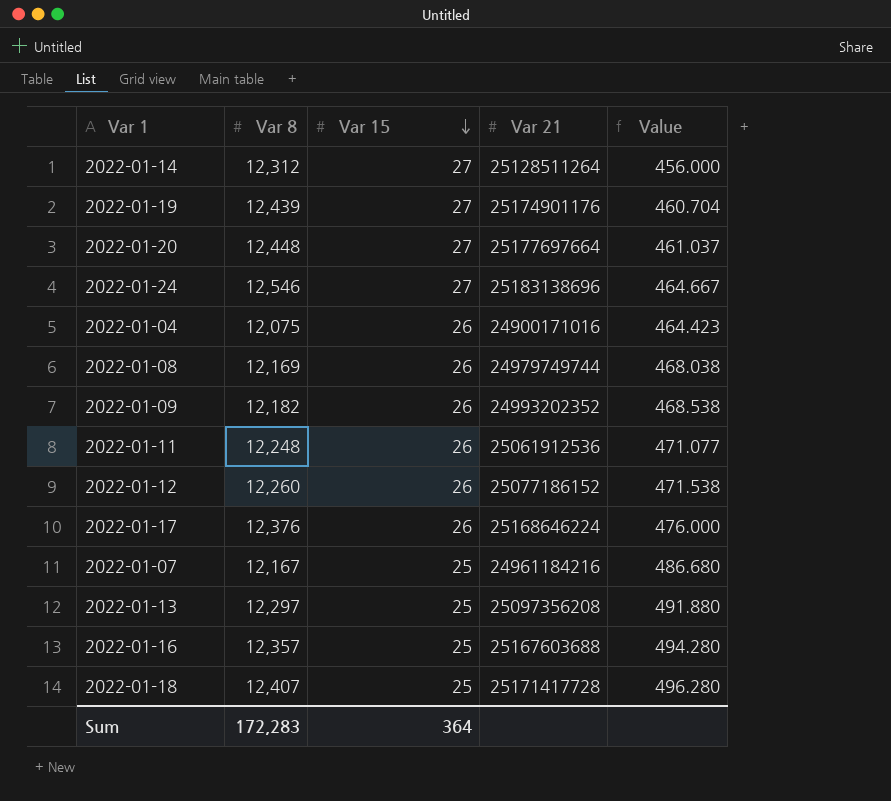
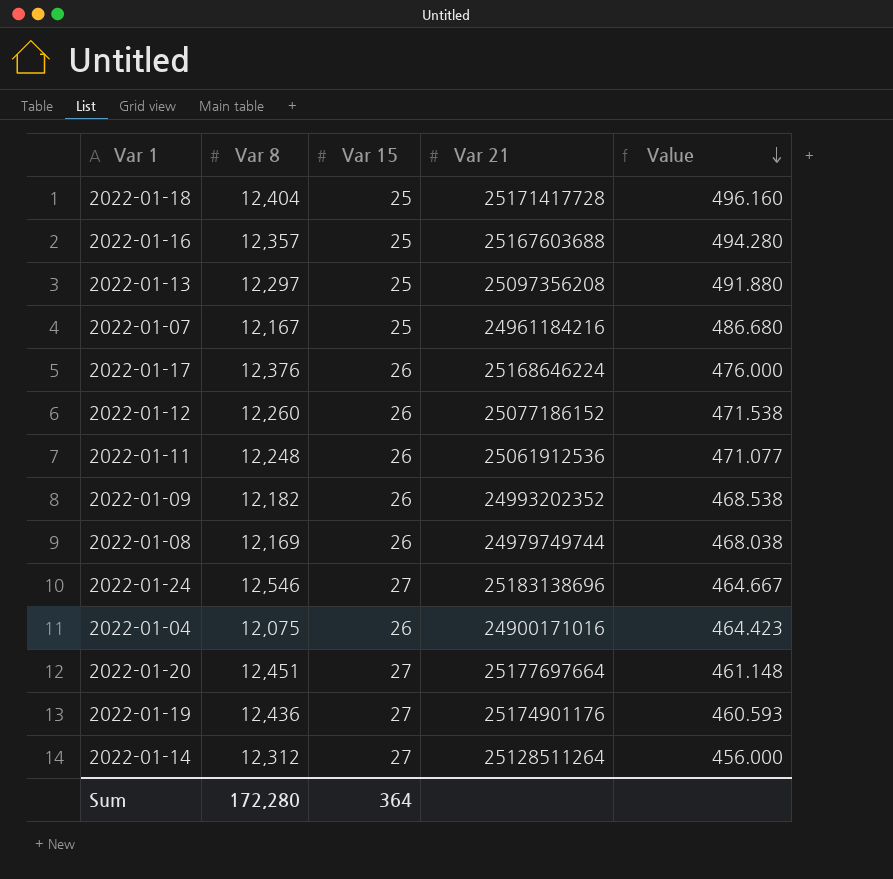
row order: Var 15 descending -> Value descending
2022-01-18 | Var 8: 12,407 -> 12,404
2022-01-18 | Value: 496.280 -> 496.160
2022-01-20 | Var 8: 12,448 -> 12,451
2022-01-20 | Value: 461.037 -> 461.148
2022-01-19 | Var 8: 12,439 -> 12,436
2022-01-19 | Value: 460.704 -> 460.593
Sum | Var 8: 172,283 -> 172,280

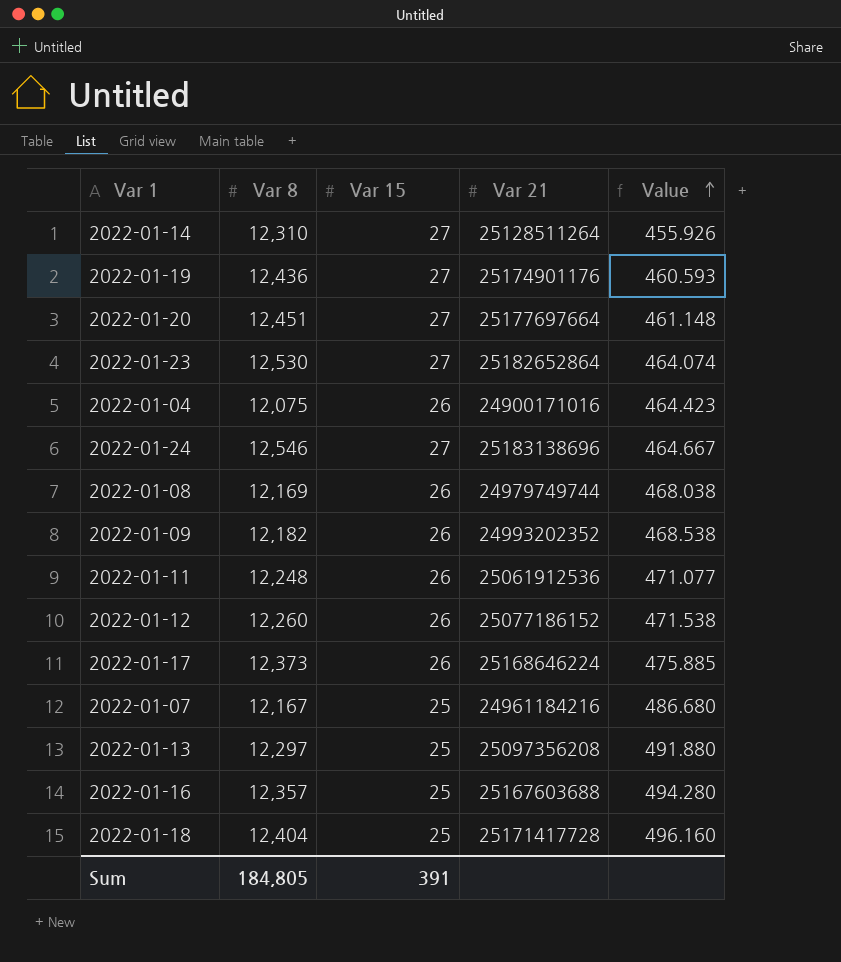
row order: Value descending -> Value ascending
2022-01-14 | Var 8: 12,312 -> 12,310
2022-01-14 | Value: 456.000 -> 455.926
row 2022-01-23: none -> 12,530 | 27 | 25182652864 | 464.074
2022-01-17 | Var 8: 12,376 -> 12,373
2022-01-17 | Value: 476.000 -> 475.885
Sum | Var 8: 172,280 -> 184,805
Sum | Var 15: 364 -> 391

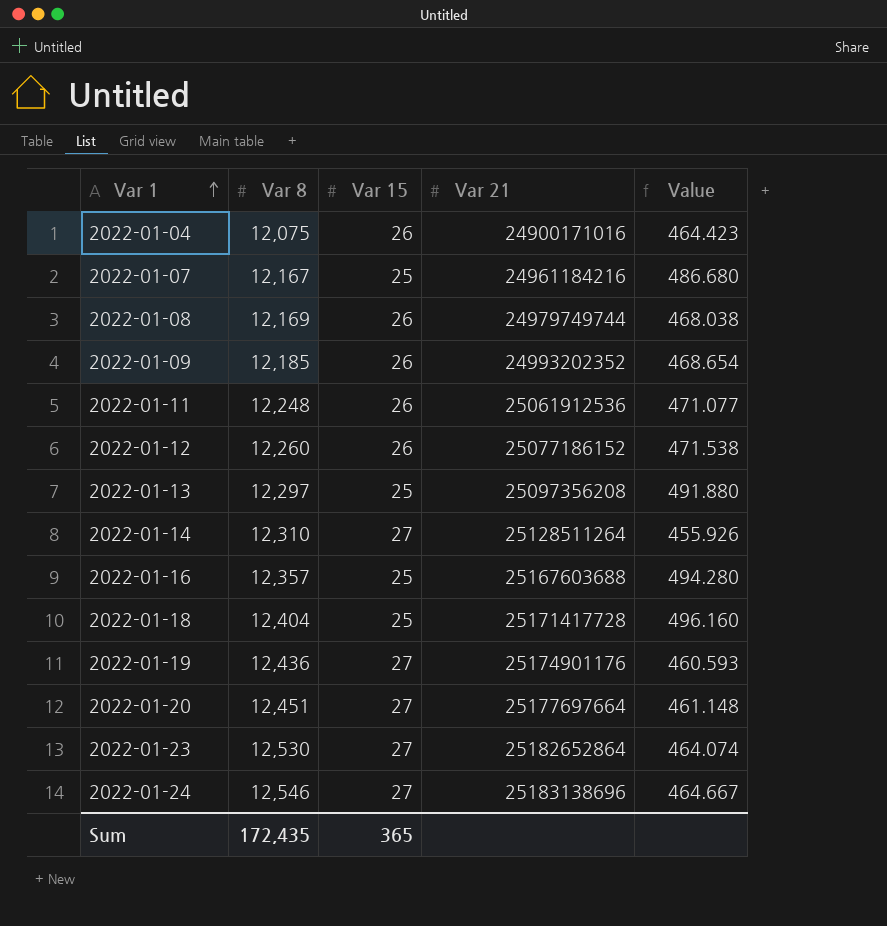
row order: Value ascending -> Var 1 ascending
row 2022-01-17: 12,373 | 26 | 25168646224 | 475.885 -> none
2022-01-09 | Var 8: 12,182 -> 12,185
2022-01-09 | Value: 468.538 -> 468.654
Sum | Var 8: 184,805 -> 172,435
Sum | Var 15: 391 -> 365

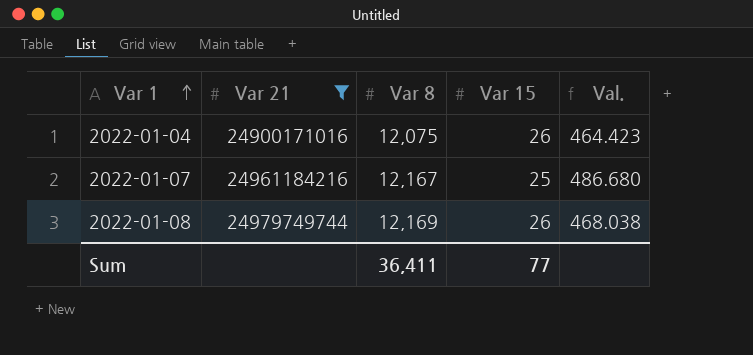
filter: none -> Var 21 <= 24979749744
column Var 21 | position: 4 -> 2
column name: Value -> Val.
Sum | Var 8: 172,435 -> 36,411
Sum | Var 15: 365 -> 77

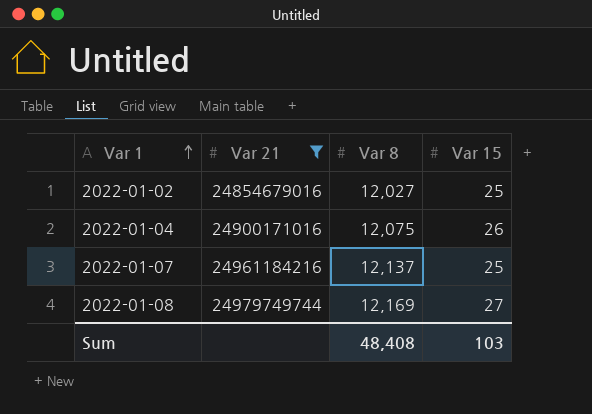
column Val. | formula: [Var 8] / [Var 15] -> none
row 2022-01-02: none -> 24854679016 | 12,027 | 25
2022-01-07 | Var 8: 12,167 -> 12,137
2022-01-08 | Var 15: 26 -> 27
Sum | Var 8: 36,411 -> 48,408
Sum | Var 15: 77 -> 103

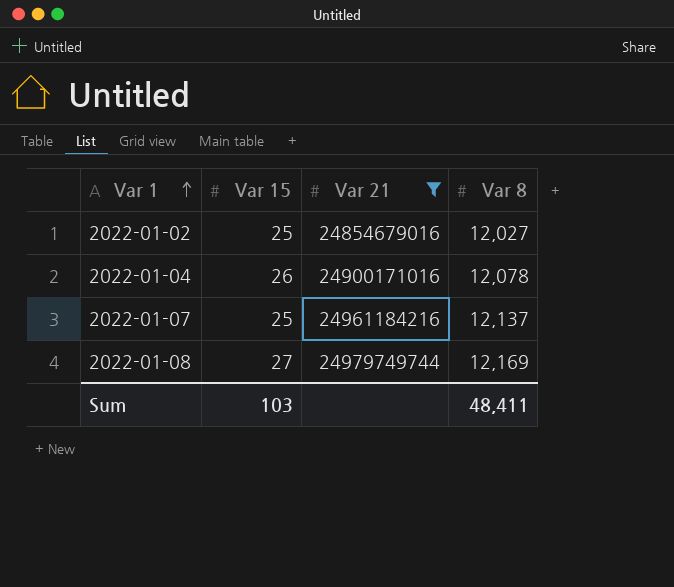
column Var 15 | position: 4 -> 2
2022-01-04 | Var 8: 12,075 -> 12,078
Sum | Var 8: 48,408 -> 48,411

